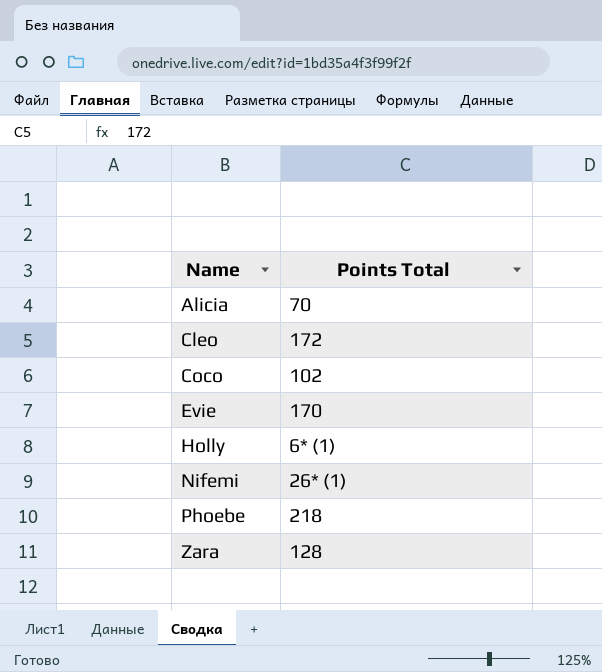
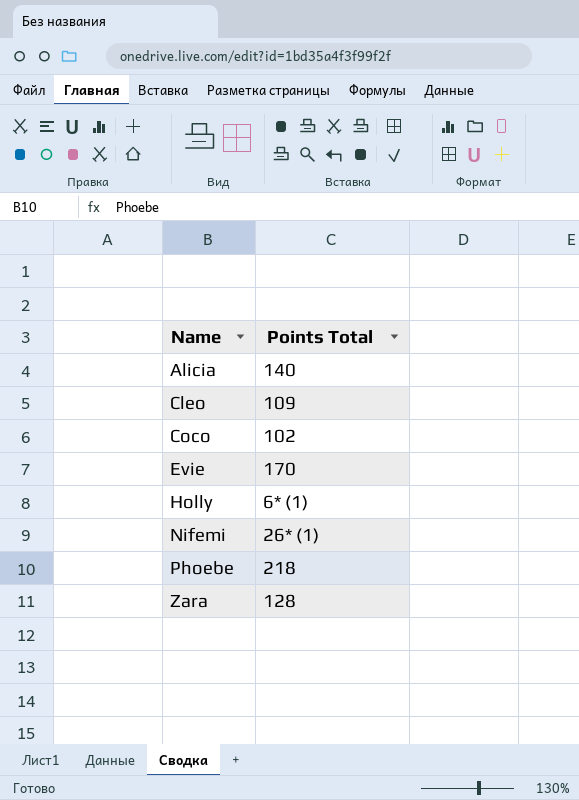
Alicia | Points Total: 70 -> 140
Cleo | Points Total: 172 -> 109

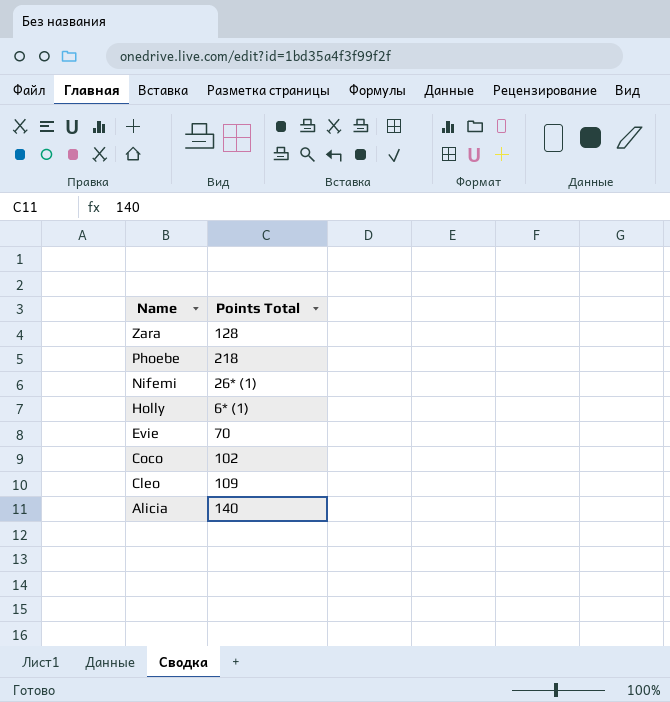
row order: Name ascending -> Name descending
Evie | Points Total: 170 -> 70

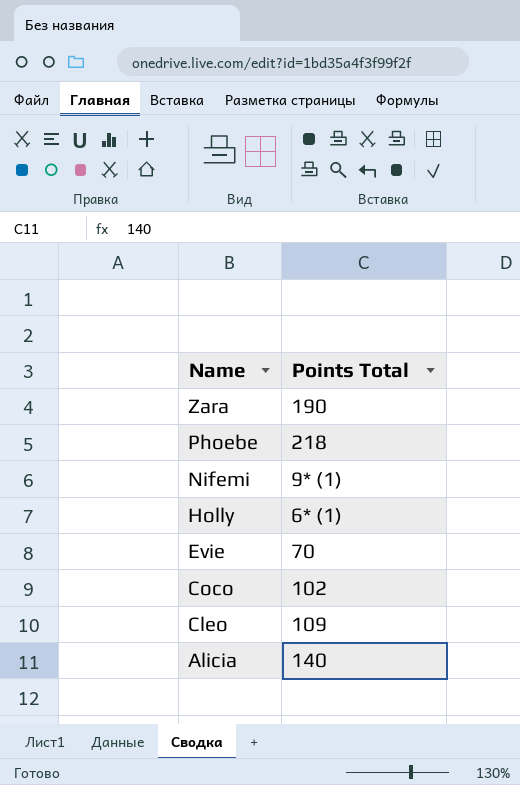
Zara | Points Total: 128 -> 190
Nifemi | Points Total: 26* (1) -> 9* (1)

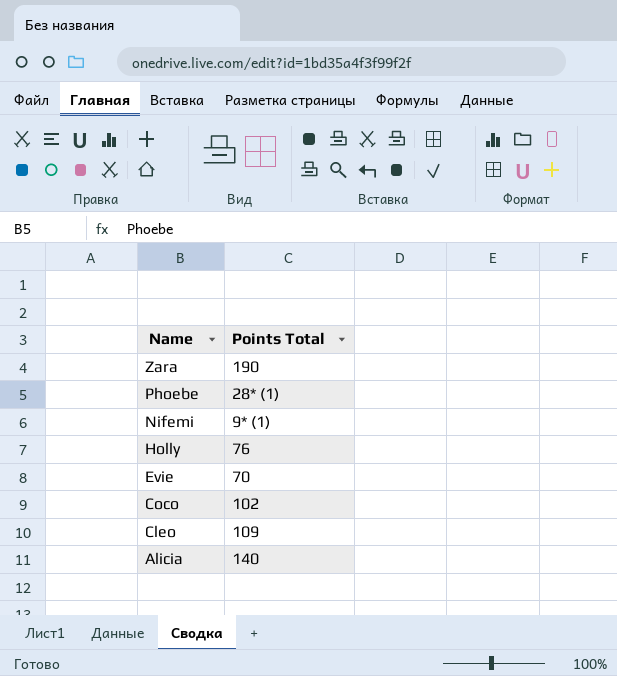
Phoebe | Points Total: 218 -> 28* (1)
Holly | Points Total: 6* (1) -> 76

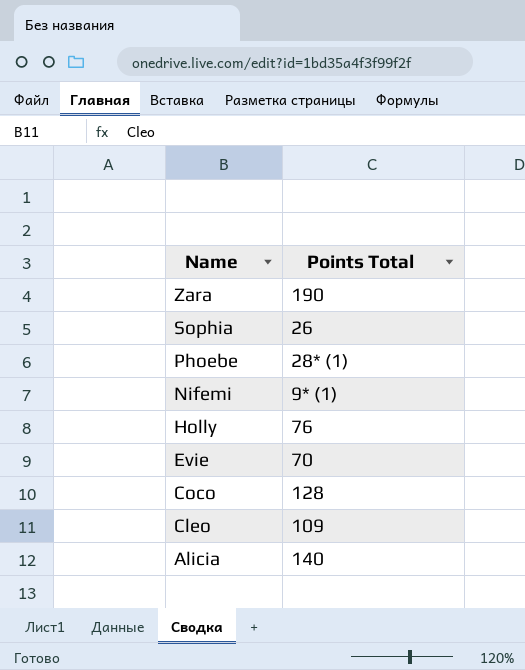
row Sophia: none -> 26
Coco | Points Total: 102 -> 128

